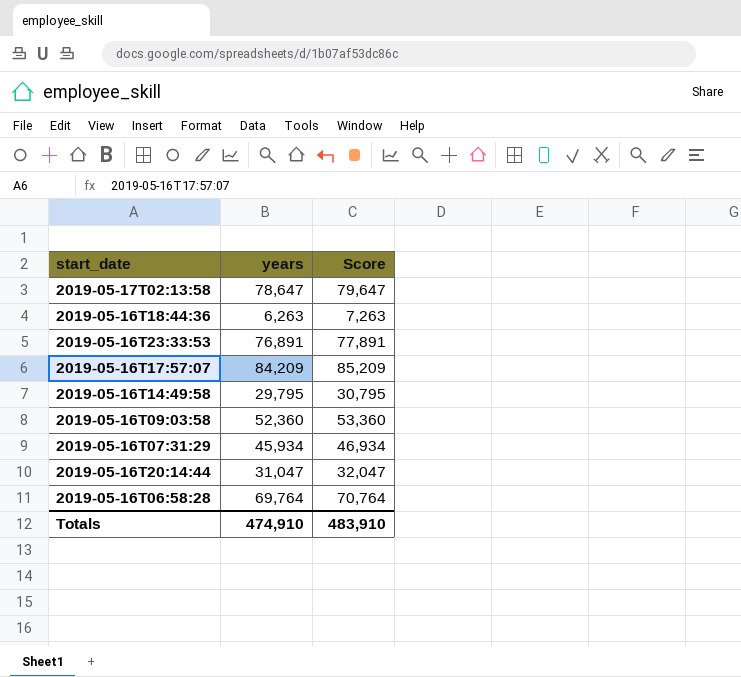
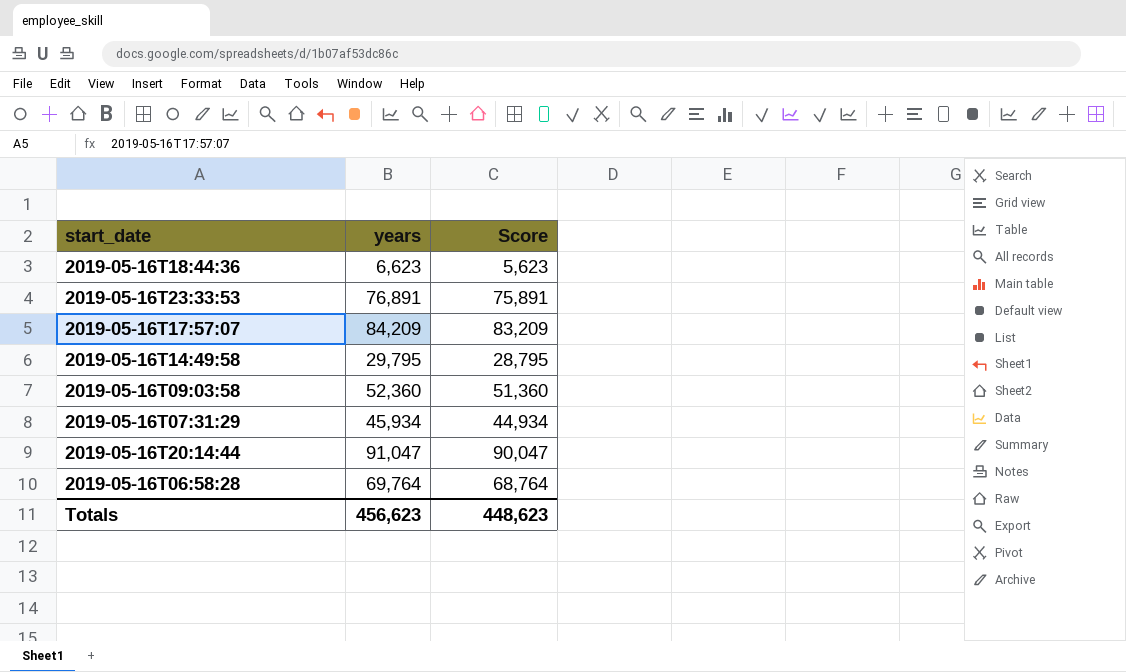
column Score | formula: [years] + 1000 -> [years] - 1000
row 2019-05-17T02:13:58: 78,647 | 79,647 -> none
2019-05-16T18:44:36 | years: 6,263 -> 6,623
2019-05-16T20:14:44 | years: 31,047 -> 91,047
Totals | years: 474,910 -> 456,623
Totals | Score: 483,910 -> 448,623

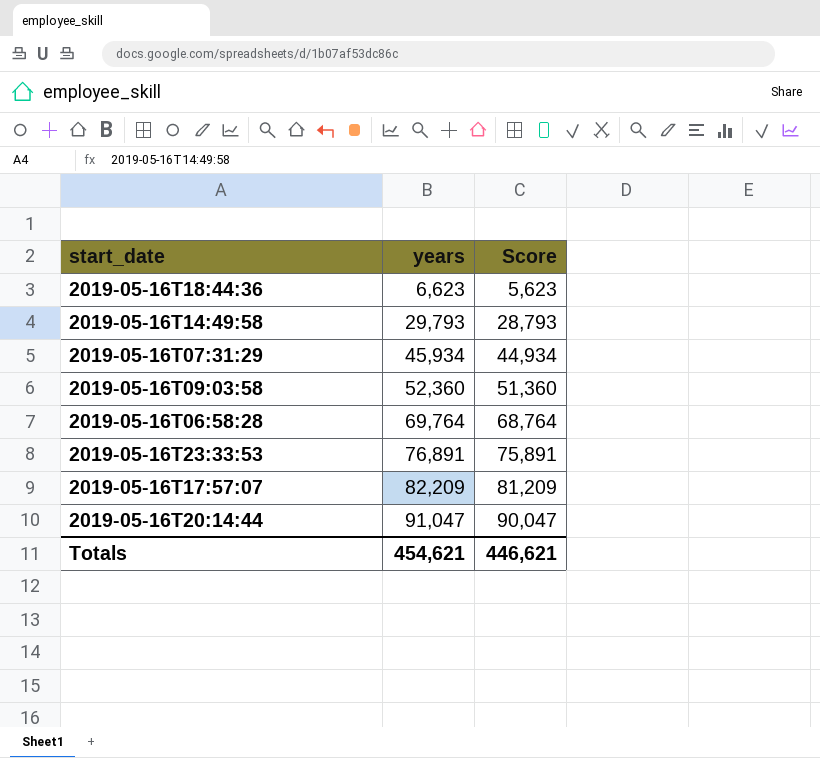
row order: none -> years ascending
2019-05-16T14:49:58 | years: 29,795 -> 29,793
2019-05-16T14:49:58 | Score: 28,795 -> 28,793
2019-05-16T17:57:07 | years: 84,209 -> 82,209
2019-05-16T17:57:07 | Score: 83,209 -> 81,209
Totals | years: 456,623 -> 454,621
Totals | Score: 448,623 -> 446,621

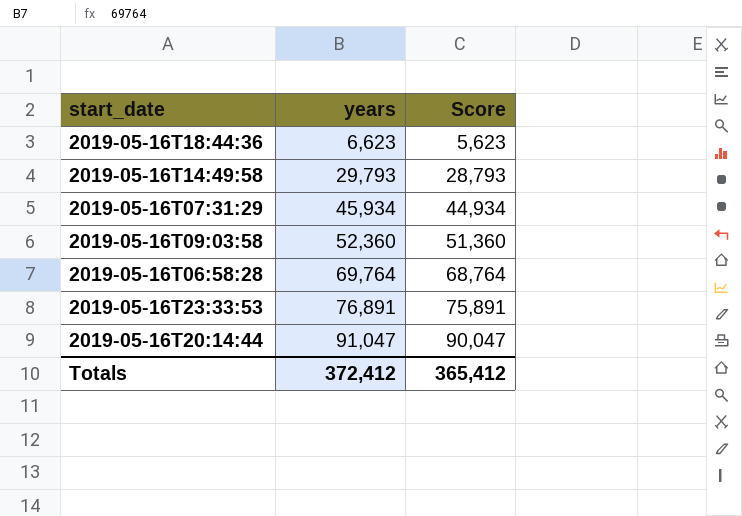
row 2019-05-16T17:57:07: 82,209 | 81,209 -> none
Totals | years: 454,621 -> 372,412
Totals | Score: 446,621 -> 365,412

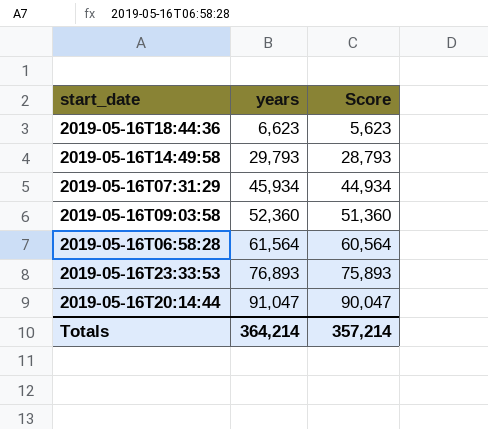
2019-05-16T06:58:28 | years: 69,764 -> 61,564
2019-05-16T06:58:28 | Score: 68,764 -> 60,564
2019-05-16T23:33:53 | years: 76,891 -> 76,893
2019-05-16T23:33:53 | Score: 75,891 -> 75,893
Totals | years: 372,412 -> 364,214
Totals | Score: 365,412 -> 357,214

